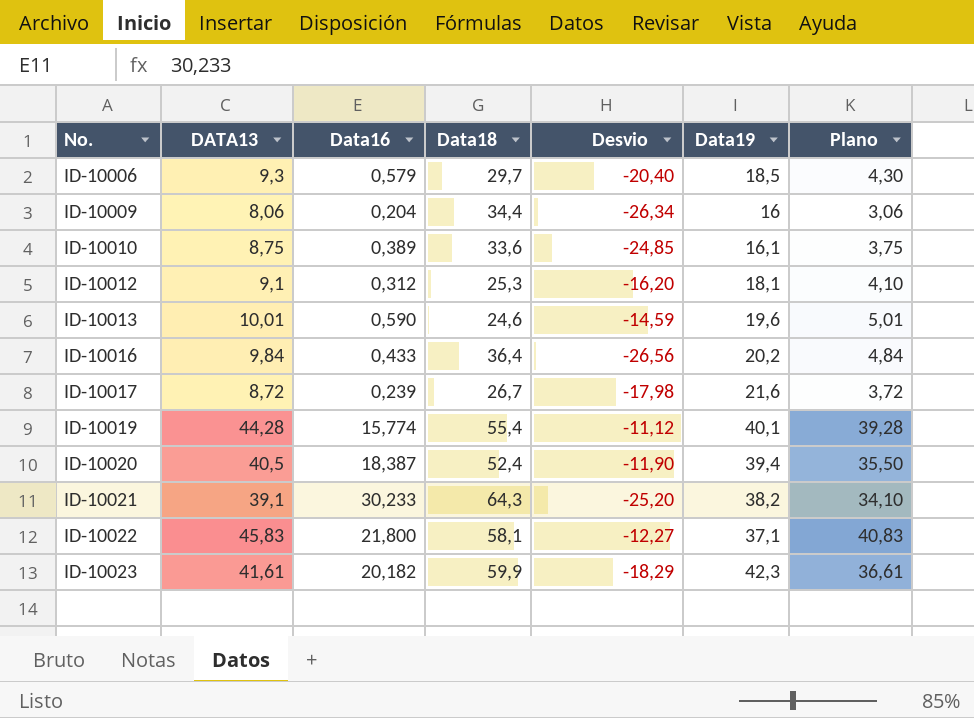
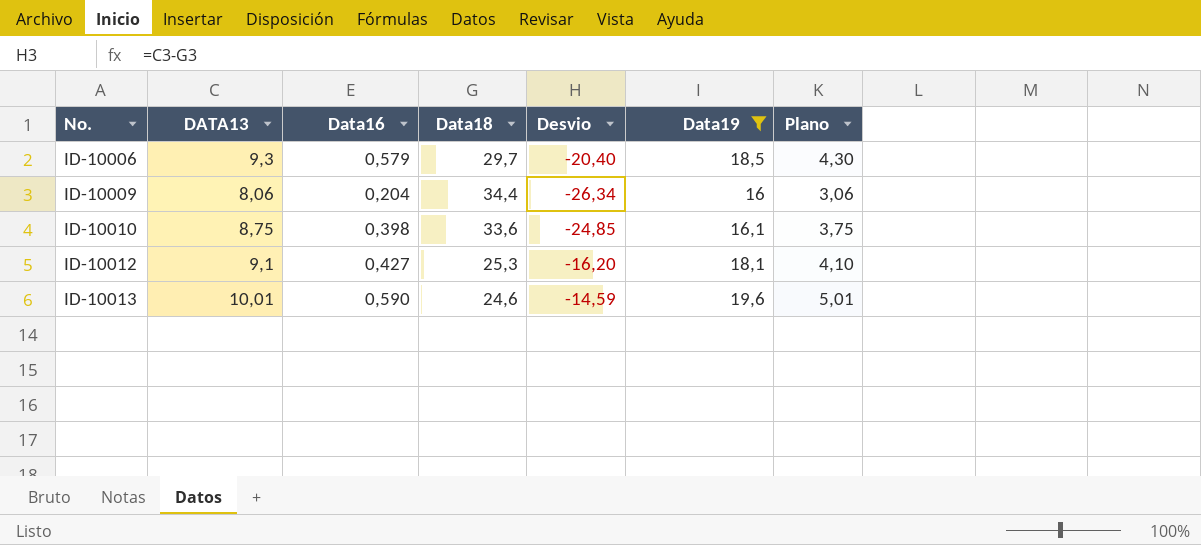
filter: none -> Data19 <= 19,6
ID-10010 | Data16: 0,389 -> 0,398
ID-10012 | Data16: 0,312 -> 0,427

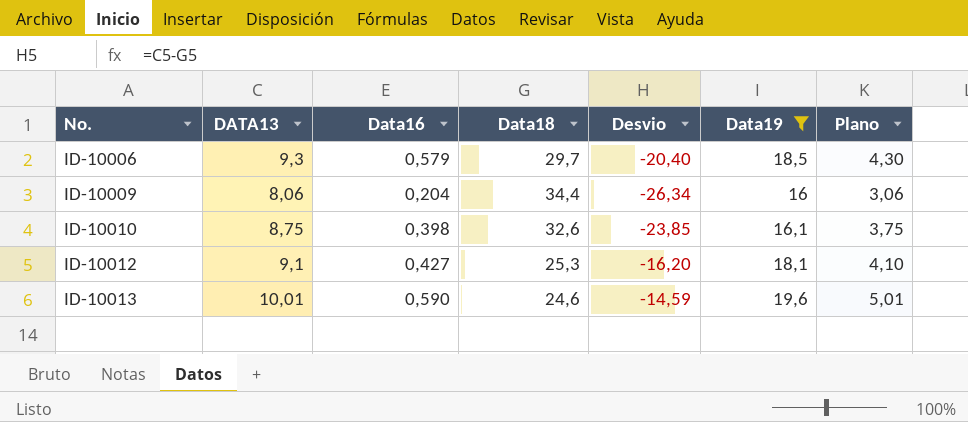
ID-10010 | Data18: 33,6 -> 32,6
ID-10010 | Desvio: -24,85 -> -23,85

